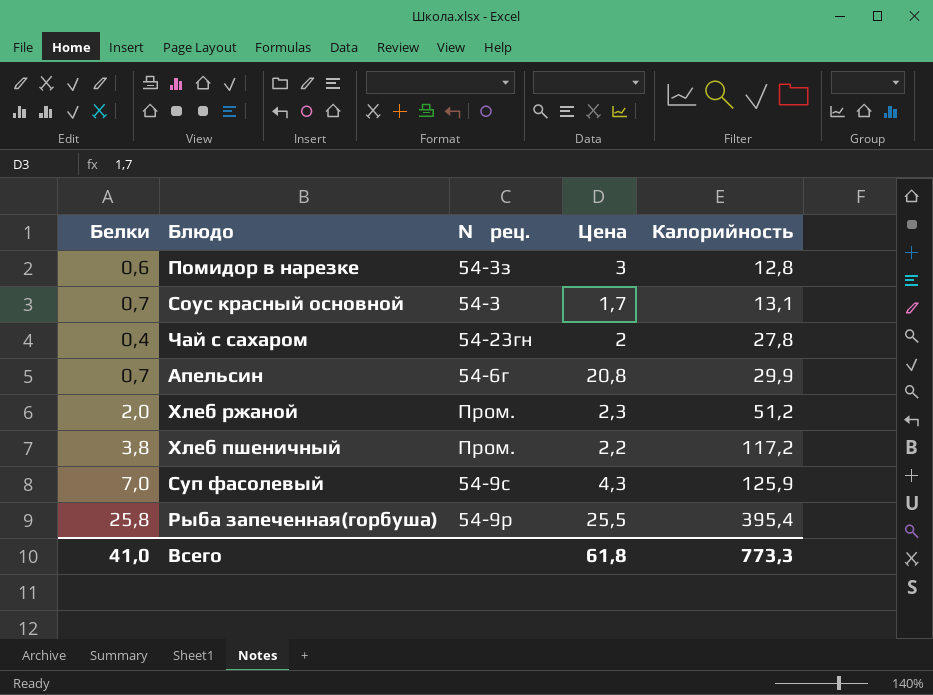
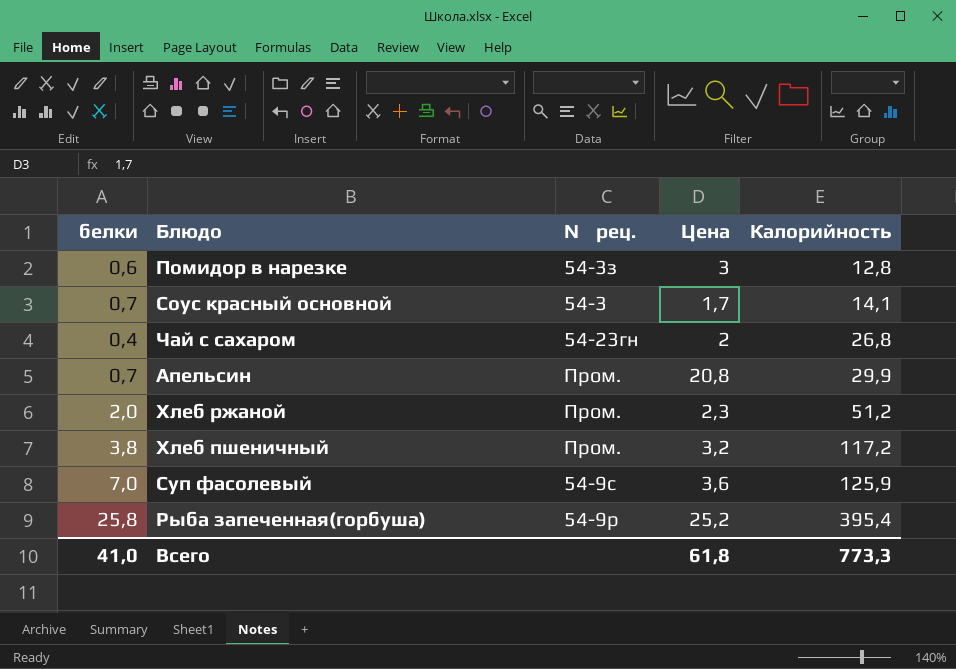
column name: Белки -> белки
Соус красный основной | Калорийность: 13,1 -> 14,1
Чай с сахаром | Калорийность: 27,8 -> 26,8
Апельсин | № рец.: 54-6г -> Пром.
Хлеб пшеничный | Цена: 2,2 -> 3,2
Суп фасолевый | Цена: 4,3 -> 3,6
Рыба запеченная(горбуша) | Цена: 25,5 -> 25,2

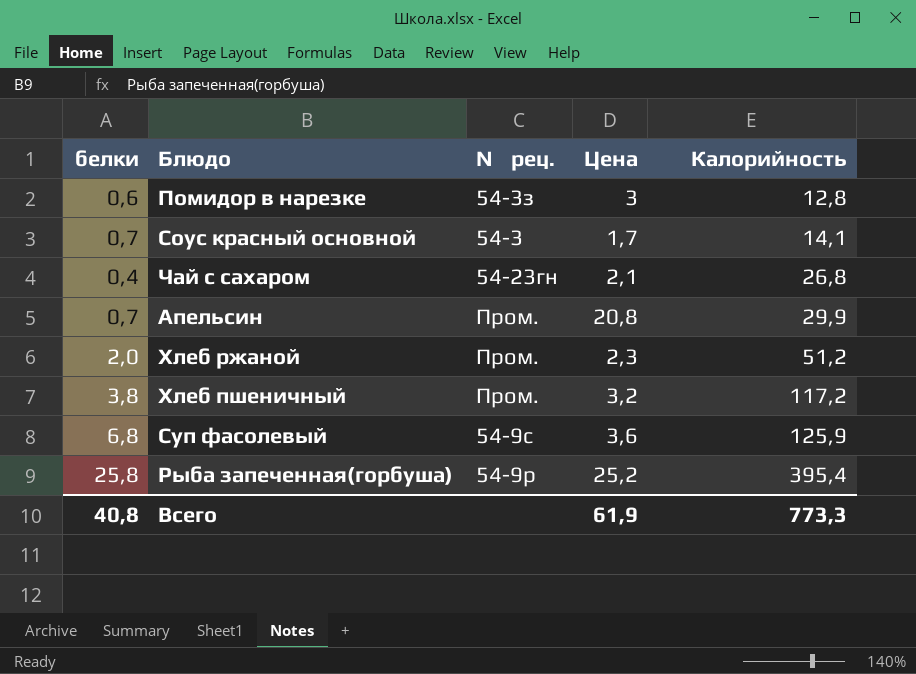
Чай с сахаром | Цена: 2 -> 2,1
Суп фасолевый | белки: 7,0 -> 6,8
Всего | белки: 41,0 -> 40,8
Всего | Цена: 61,8 -> 61,9

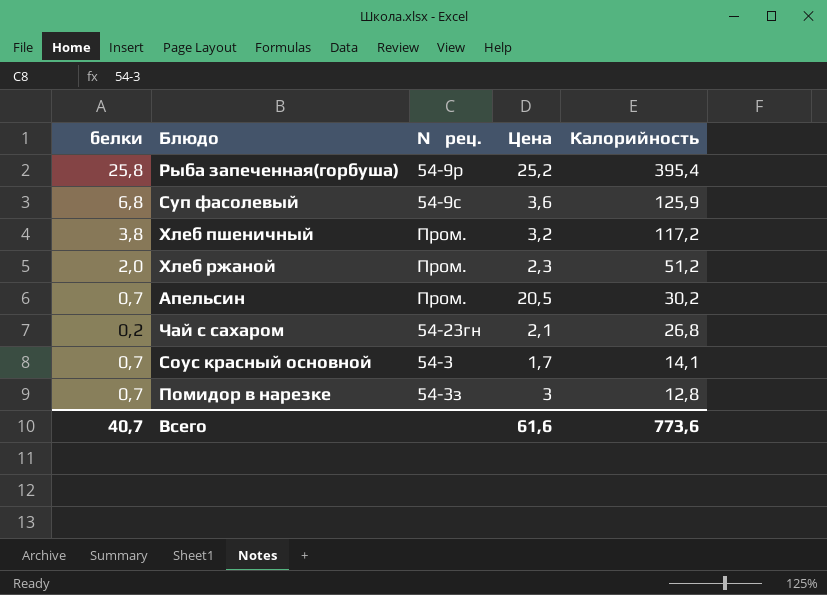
row order: Калорийность ascending -> Калорийность descending
Апельсин | Цена: 20,8 -> 20,5
Апельсин | Калорийность: 29,9 -> 30,2
Чай с сахаром | белки: 0,4 -> 0,2
Помидор в нарезке | белки: 0,6 -> 0,7
Всего | белки: 40,8 -> 40,7
Всего | Цена: 61,9 -> 61,6
Всего | Калорийность: 773,3 -> 773,6

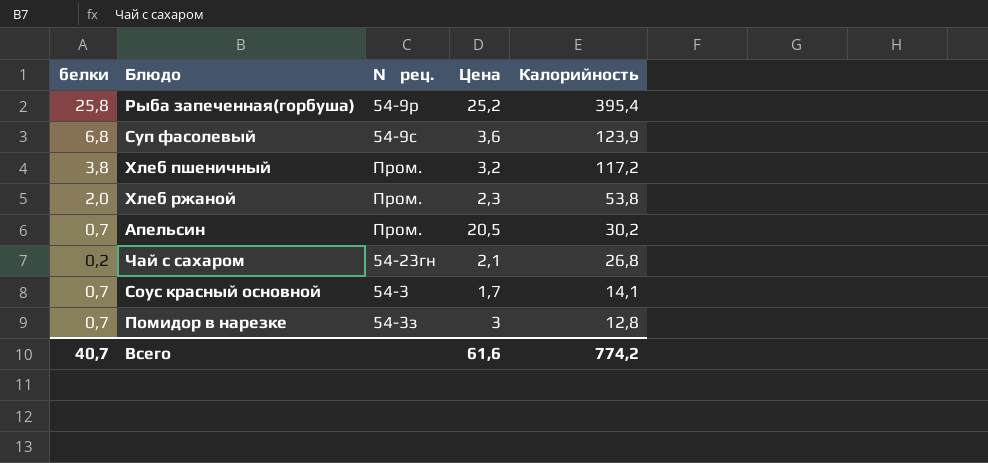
Суп фасолевый | Калорийность: 125,9 -> 123,9
Хлеб ржаной | Калорийность: 51,2 -> 53,8
Всего | Калорийность: 773,6 -> 774,2

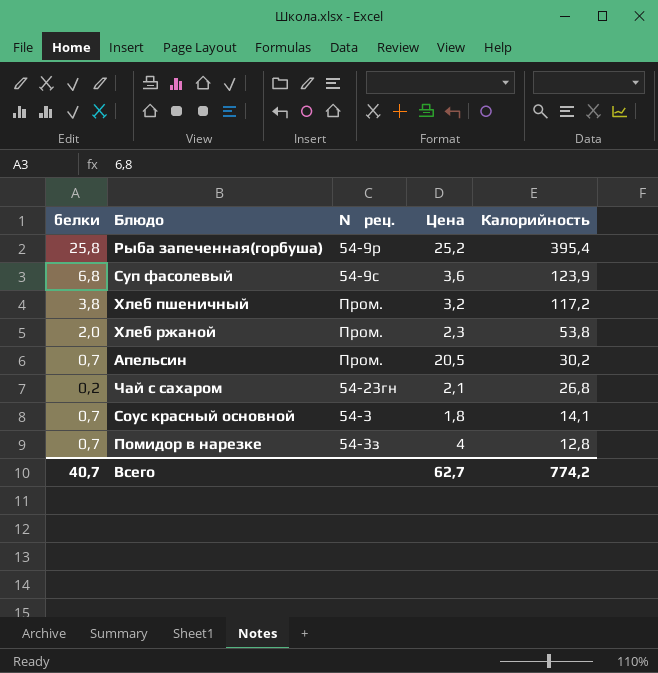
Соус красный основной | Цена: 1,7 -> 1,8
Помидор в нарезке | Цена: 3 -> 4
Всего | Цена: 61,6 -> 62,7

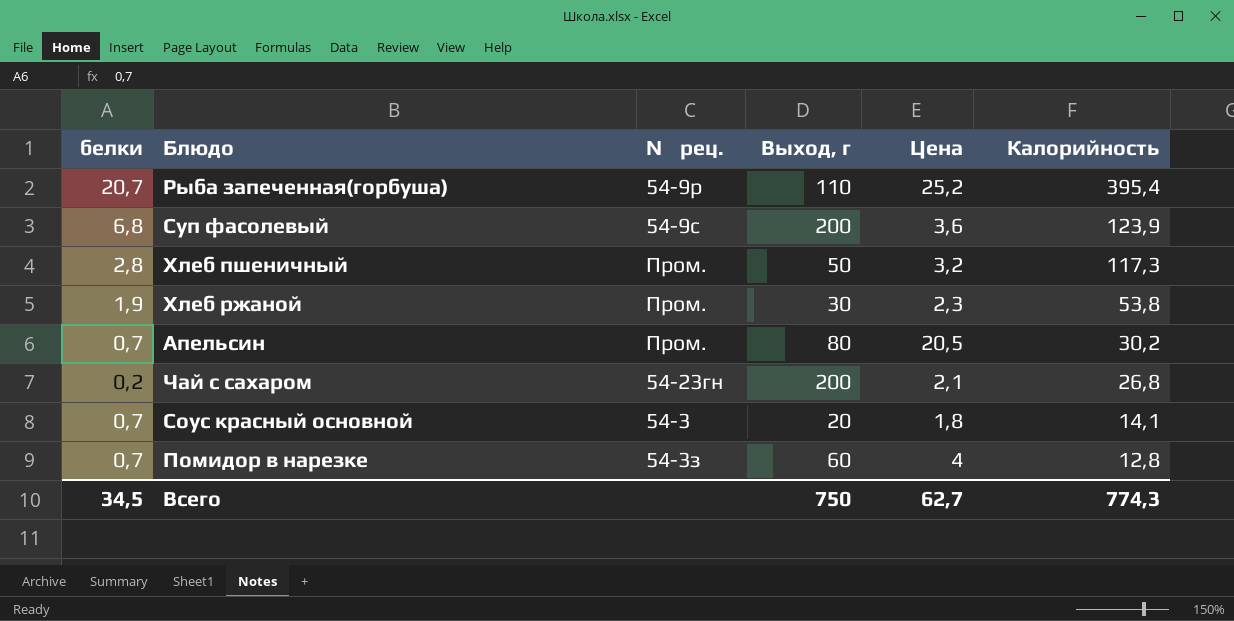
column Выход, г | position: none -> 4
Рыба запеченная(горбуша) | белки: 25,8 -> 20,7
Хлеб пшеничный | белки: 3,8 -> 2,8
Хлеб пшеничный | Калорийность: 117,2 -> 117,3
Хлеб ржаной | белки: 2,0 -> 1,9
Всего | белки: 40,7 -> 34,5
Всего | Калорийность: 774,2 -> 774,3

